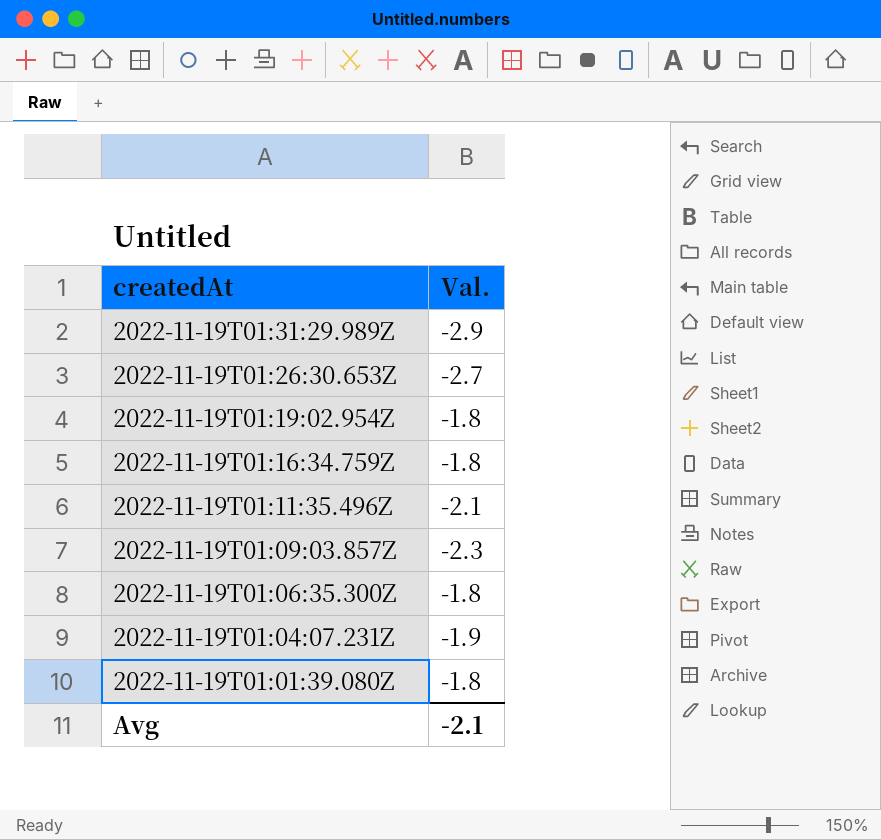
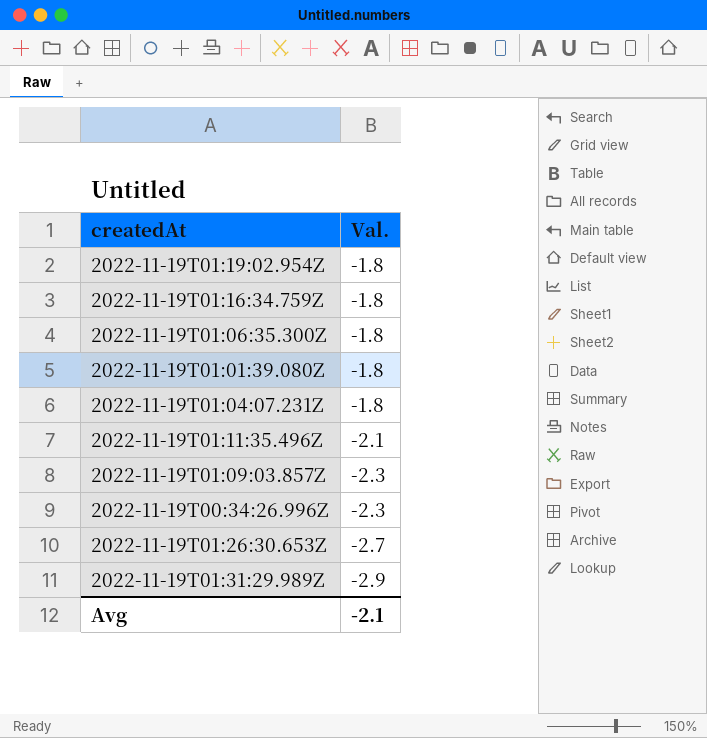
row order: createdAt descending -> Val. descending
2022-11-19T01:04:07.231Z | Val.: -1.9 -> -1.8
row 2022-11-19T00:34:26.996Z: none -> -2.3

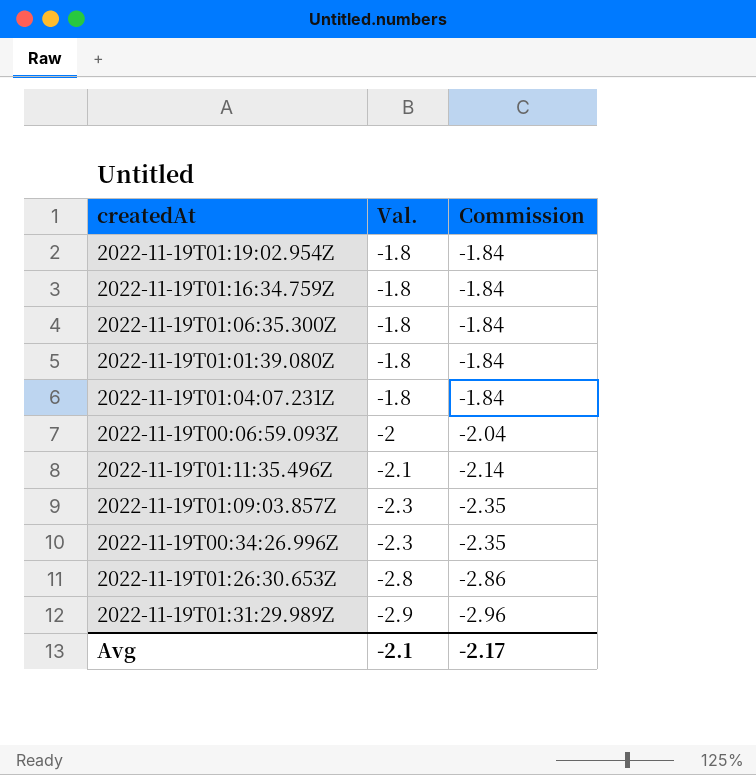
column Commission | formula: none -> [Val.] * 1.02
row 2022-11-19T00:06:59.093Z: none -> -2 | -2.04
2022-11-19T01:26:30.653Z | Val.: -2.7 -> -2.8

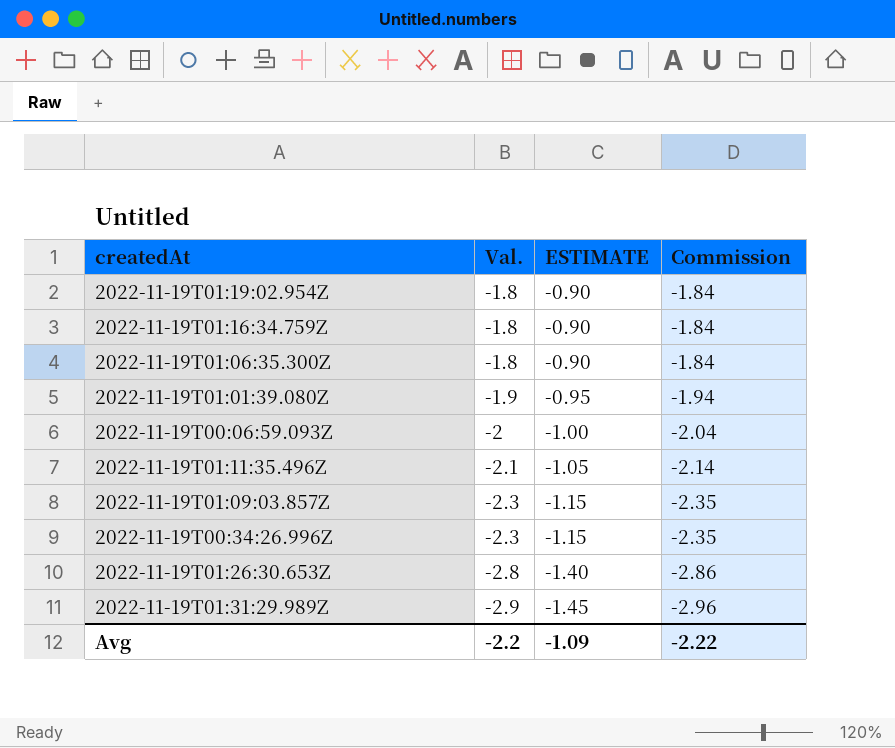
column ESTIMATE | formula: none -> [Val.] * 0.5
row 2022-11-19T01:04:07.231Z: -1.8 | -1.84 -> none
2022-11-19T01:01:39.080Z | Val.: -1.8 -> -1.9
2022-11-19T01:01:39.080Z | Commission: -1.84 -> -1.94
Avg | Val.: -2.1 -> -2.2
Avg | Commission: -2.17 -> -2.22

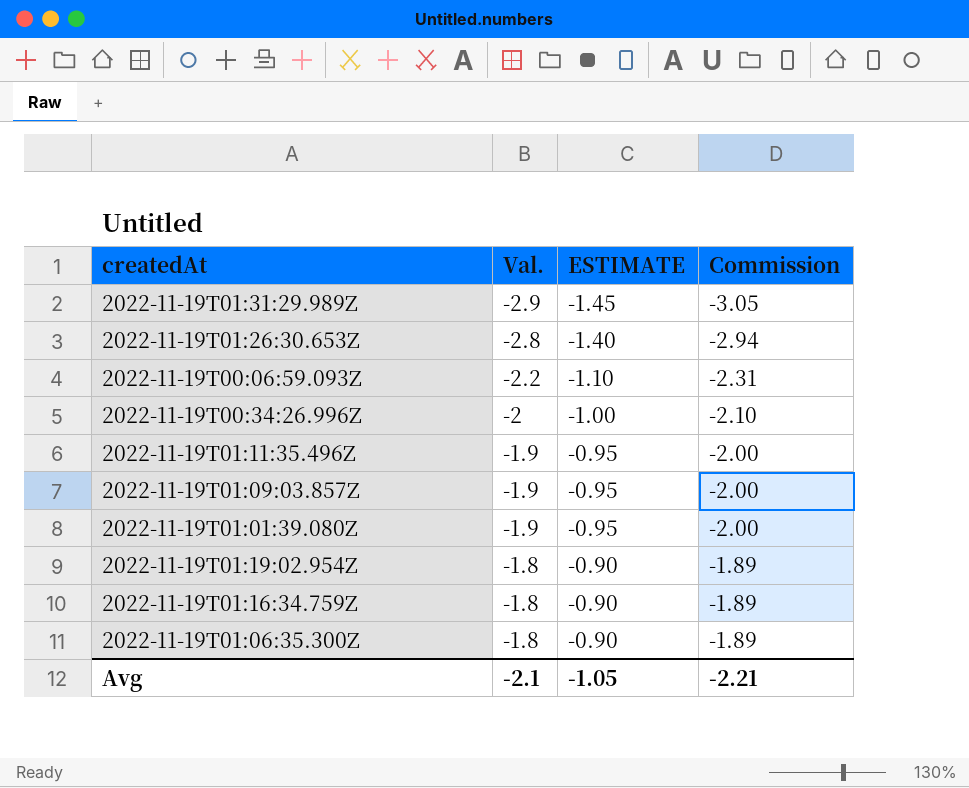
row order: Val. descending -> Val. ascending
column Commission | formula: [Val.] * 1.02 -> [Val.] * 1.05
2022-11-19T00:06:59.093Z | Val.: -2 -> -2.2
2022-11-19T00:06:59.093Z | ESTIMATE: -1.00 -> -1.10
2022-11-19T00:34:26.996Z | Val.: -2.3 -> -2
2022-11-19T00:34:26.996Z | ESTIMATE: -1.15 -> -1.00
2022-11-19T01:11:35.496Z | Val.: -2.1 -> -1.9
2022-11-19T01:11:35.496Z | ESTIMATE: -1.05 -> -0.95
2022-11-19T01:09:03.857Z | Val.: -2.3 -> -1.9
2022-11-19T01:09:03.857Z | ESTIMATE: -1.15 -> -0.95
Avg | Val.: -2.2 -> -2.1
Avg | ESTIMATE: -1.09 -> -1.05
Avg | Commission: -2.22 -> -2.21

